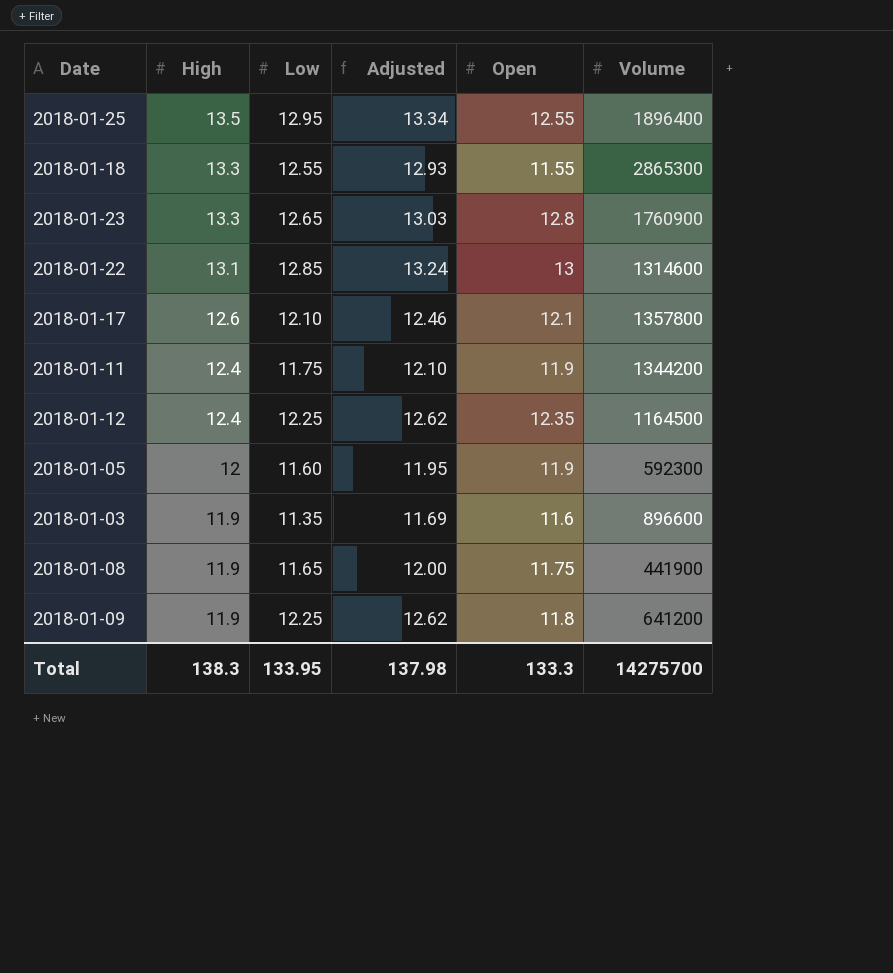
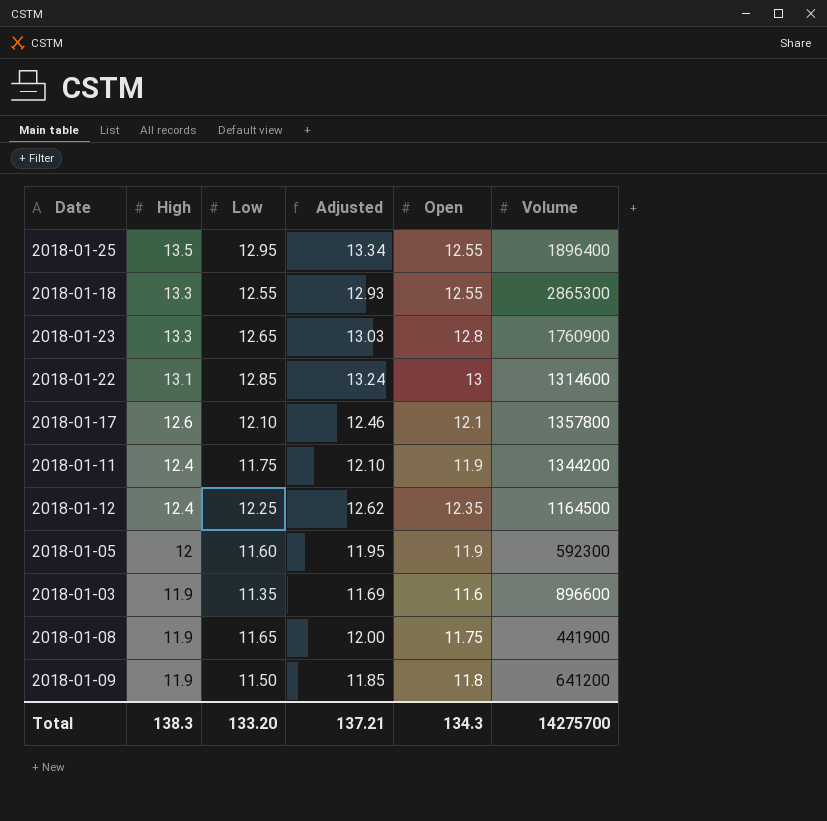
2018-01-18 | Open: 11.55 -> 12.55
2018-01-09 | Low: 12.25 -> 11.50
2018-01-09 | Adjusted: 12.62 -> 11.85
Total | Low: 133.95 -> 133.20
Total | Adjusted: 137.98 -> 137.21
Total | Open: 133.3 -> 134.3

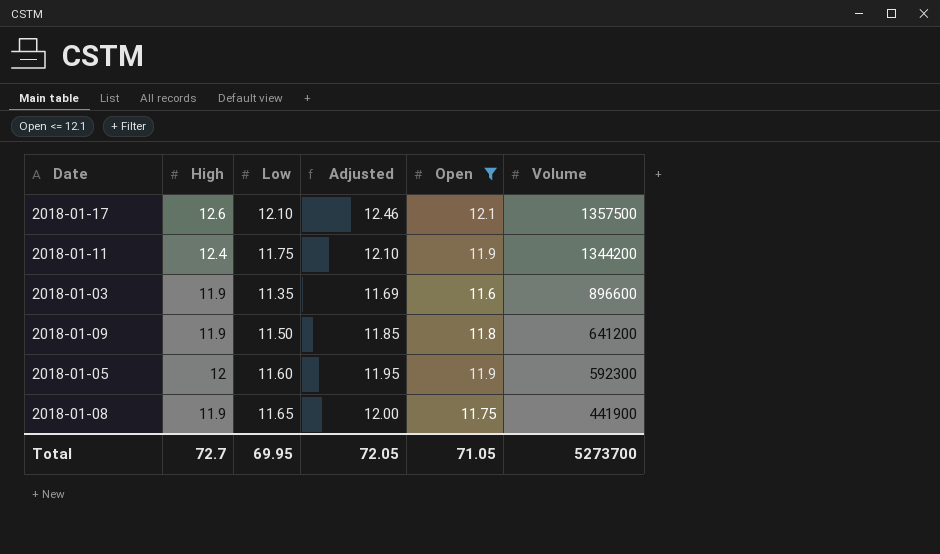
filter: none -> Open <= 12.1
row order: High descending -> Volume descending
2018-01-17 | Volume: 1357800 -> 1357500
Total | High: 138.3 -> 72.7
Total | Low: 133.20 -> 69.95
Total | Adjusted: 137.21 -> 72.05
Total | Open: 134.3 -> 71.05
Total | Volume: 14275700 -> 5273700

